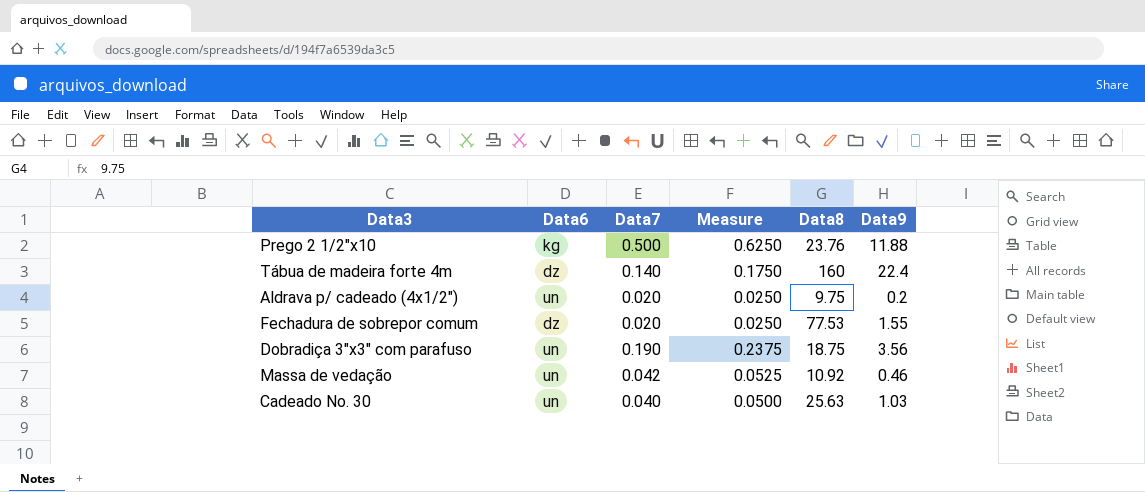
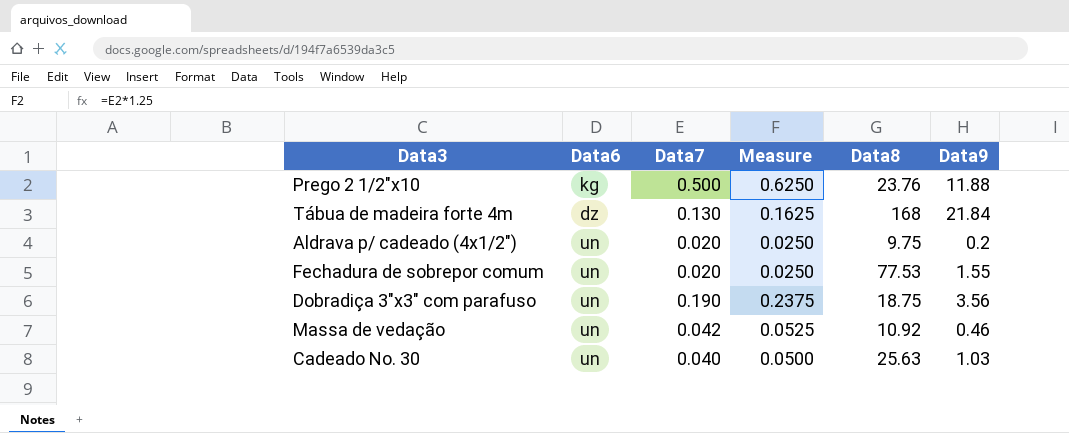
Tábua de madeira forte 4m | Data7: 0.140 -> 0.130
Tábua de madeira forte 4m | Measure: 0.1750 -> 0.1625
Tábua de madeira forte 4m | Data8: 160 -> 168
Tábua de madeira forte 4m | Data9: 22.4 -> 21.84
Fechadura de sobrepor comum | Data6: dz -> un

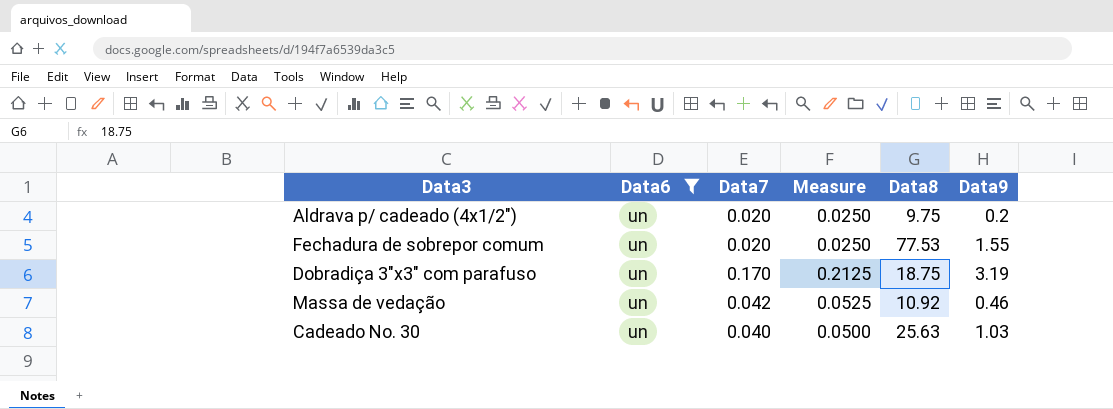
filter: none -> Data6 = un
Dobradiça 3"x3" com parafuso | Data7: 0.190 -> 0.170
Dobradiça 3"x3" com parafuso | Measure: 0.2375 -> 0.2125
Dobradiça 3"x3" com parafuso | Data9: 3.56 -> 3.19

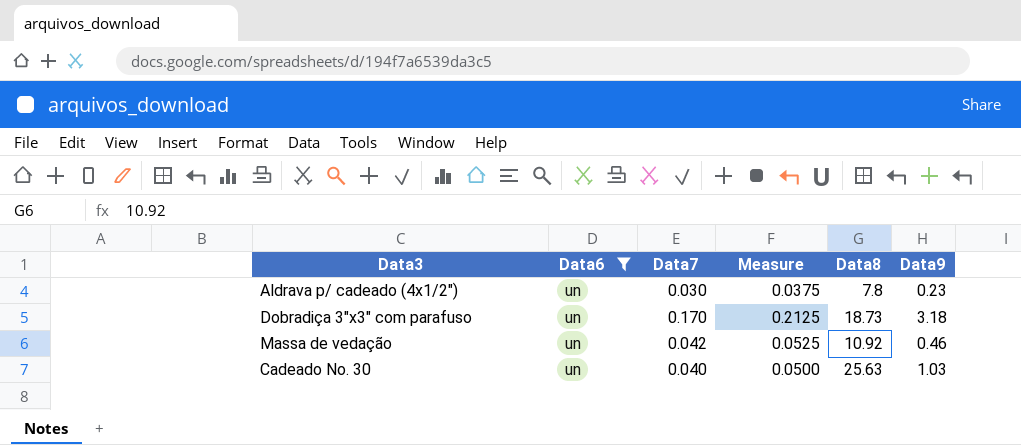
row Fechadura de sobrepor comum: un | 0.020 | 0.0250 | 77.53 | 1.55 -> none
Aldrava p/ cadeado (4x1/2") | Data7: 0.020 -> 0.030
Aldrava p/ cadeado (4x1/2") | Measure: 0.0250 -> 0.0375
Aldrava p/ cadeado (4x1/2") | Data8: 9.75 -> 7.8
Aldrava p/ cadeado (4x1/2") | Data9: 0.2 -> 0.23
Dobradiça 3"x3" com parafuso | Data8: 18.75 -> 18.73
Dobradiça 3"x3" com parafuso | Data9: 3.19 -> 3.18

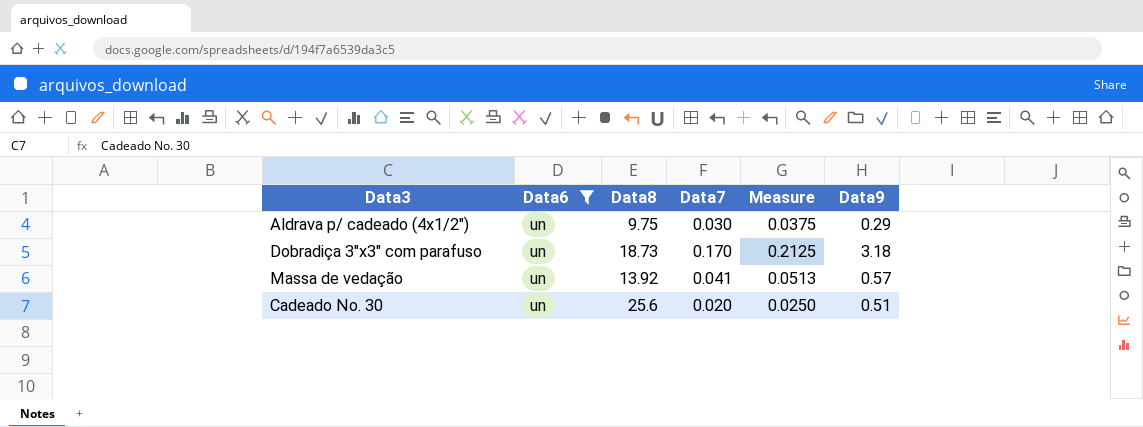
column Data8 | position: 5 -> 3
Aldrava p/ cadeado (4x1/2") | Data8: 7.8 -> 9.75
Aldrava p/ cadeado (4x1/2") | Data9: 0.23 -> 0.29
Massa de vedação | Data8: 10.92 -> 13.92
Massa de vedação | Data7: 0.042 -> 0.041
Massa de vedação | Measure: 0.0525 -> 0.0513
Massa de vedação | Data9: 0.46 -> 0.57
Cadeado No. 30 | Data8: 25.63 -> 25.6
Cadeado No. 30 | Data7: 0.040 -> 0.020
Cadeado No. 30 | Measure: 0.0500 -> 0.0250
Cadeado No. 30 | Data9: 1.03 -> 0.51

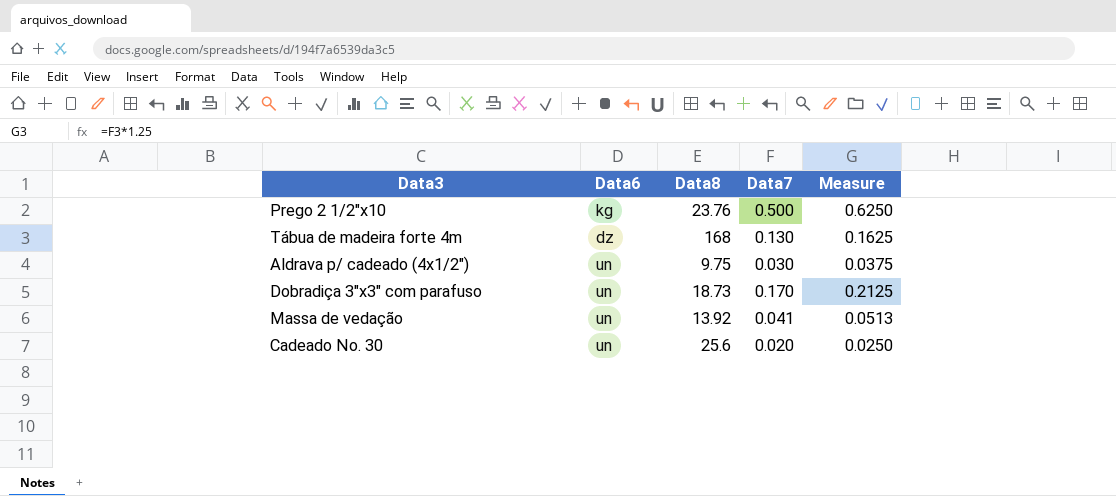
filter: Data6 = un -> none
column Data9 | formula: [Data8] * [Data7] -> none

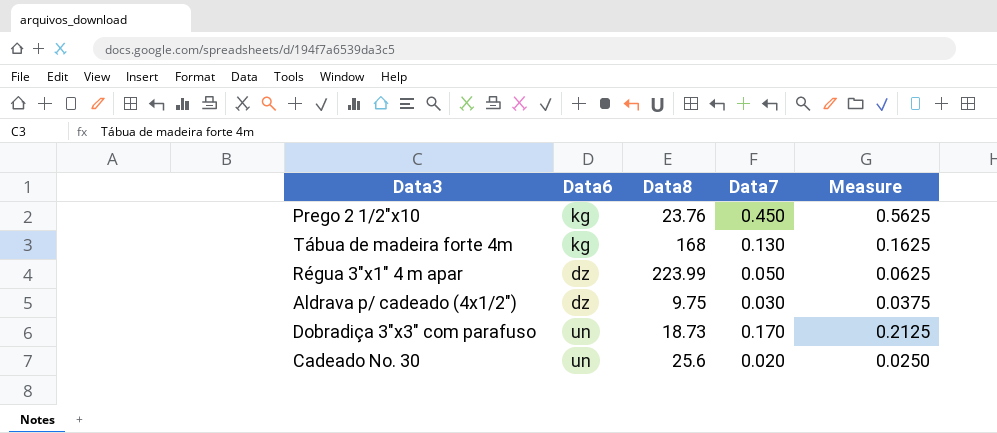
row Massa de vedação: un | 13.92 | 0.041 | 0.0513 -> none
Prego 2 1/2"x10 | Data7: 0.500 -> 0.450
Prego 2 1/2"x10 | Measure: 0.6250 -> 0.5625
Tábua de madeira forte 4m | Data6: dz -> kg
row Régua 3"x1" 4 m apar: none -> dz | 223.99 | 0.050 | 0.0625
Aldrava p/ cadeado (4x1/2") | Data6: un -> dz

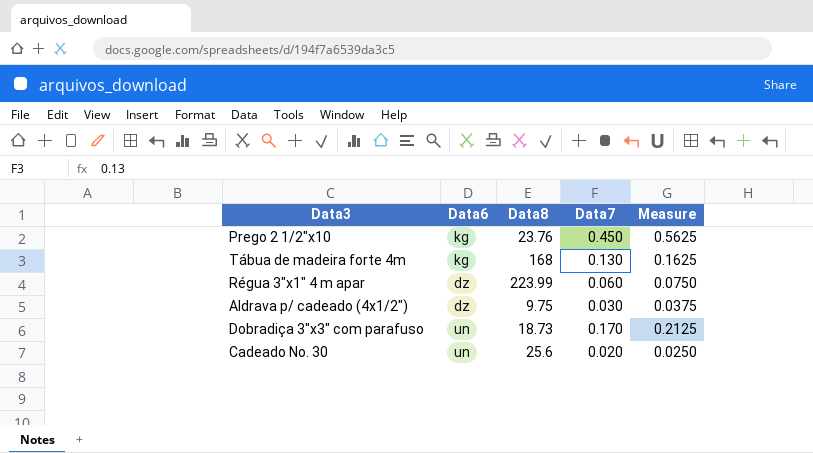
Régua 3"x1" 4 m apar | Data7: 0.050 -> 0.060
Régua 3"x1" 4 m apar | Measure: 0.0625 -> 0.0750

